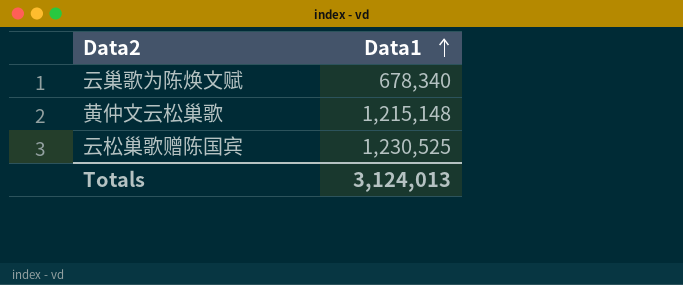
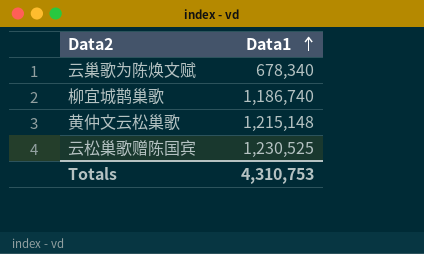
row 柳宜城鹊巢歌: none -> 1,186,740
Totals | Data1: 3,124,013 -> 4,310,753

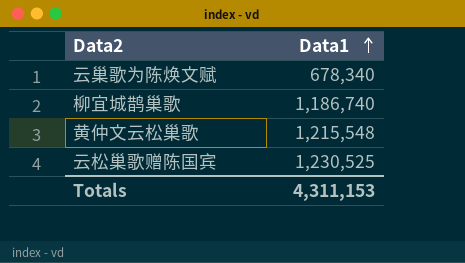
黄仲文云松巢歌 | Data1: 1,215,148 -> 1,215,548
Totals | Data1: 4,310,753 -> 4,311,153

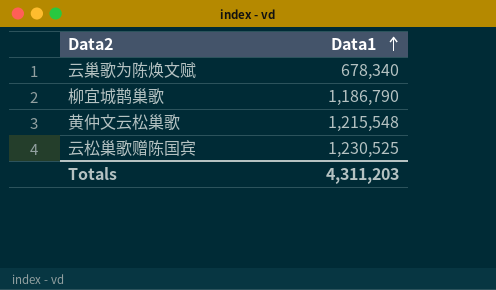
柳宜城鹊巢歌 | Data1: 1,186,740 -> 1,186,790
Totals | Data1: 4,311,153 -> 4,311,203

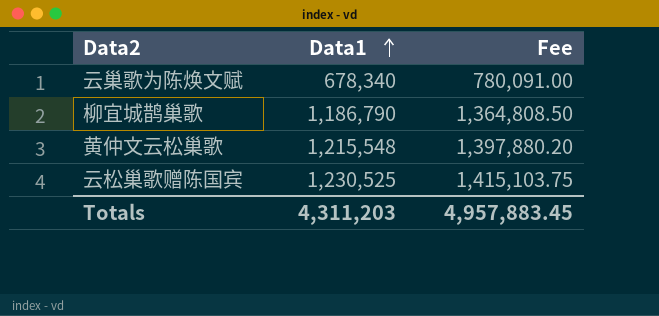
column Fee | formula: none -> [Data1] * 1.15

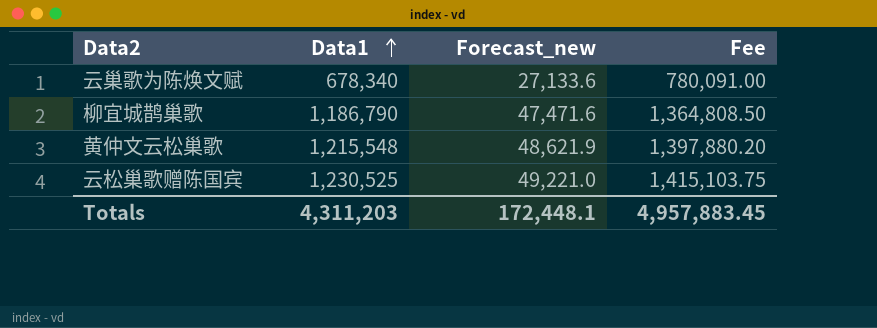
column Forecast_new | formula: none -> [Data1] * 0.04

